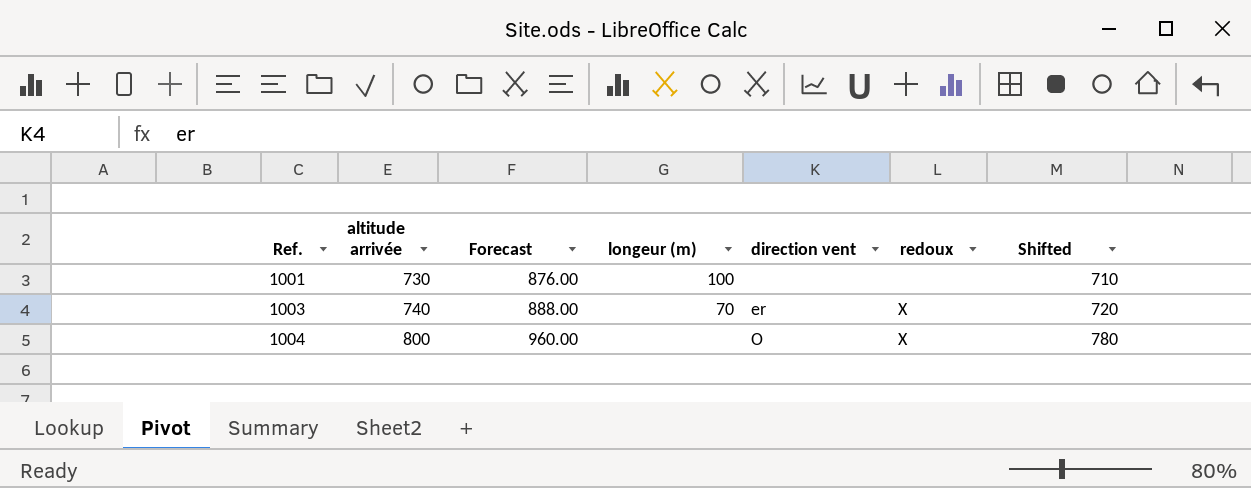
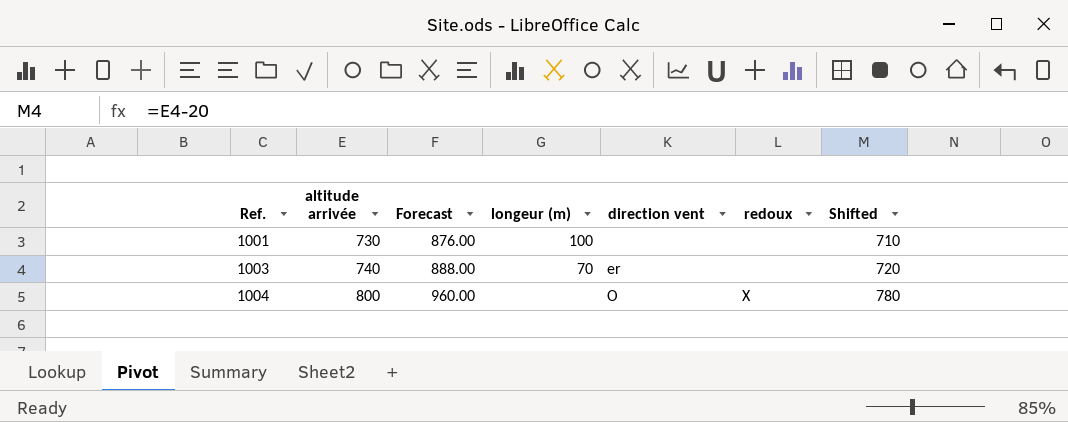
1003 | redoux: X -> none

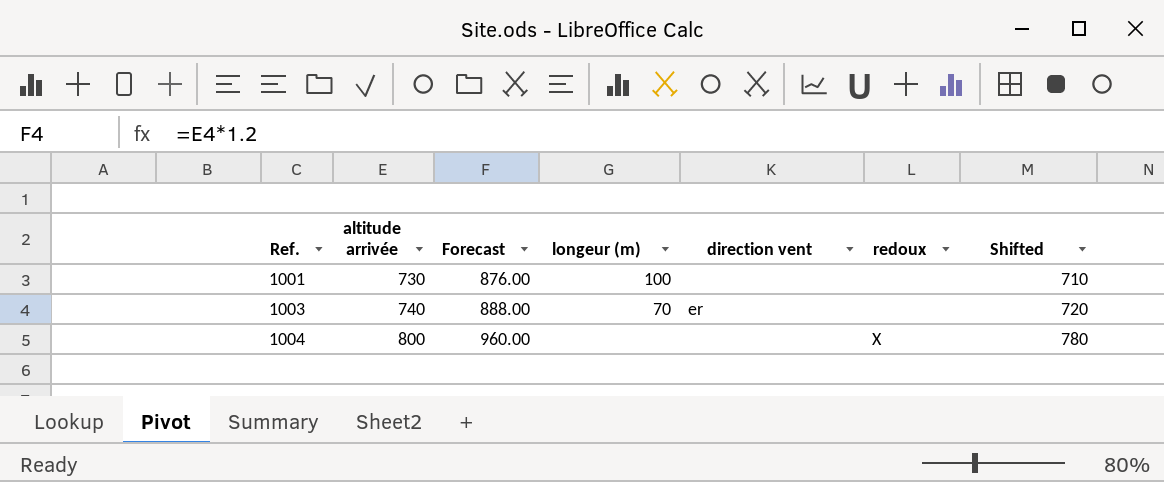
1004 | direction vent: O -> none

